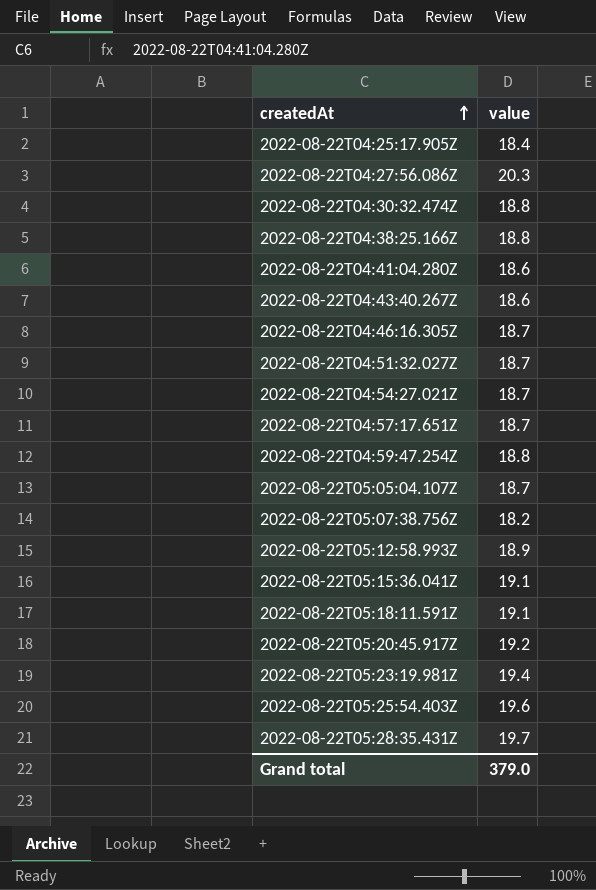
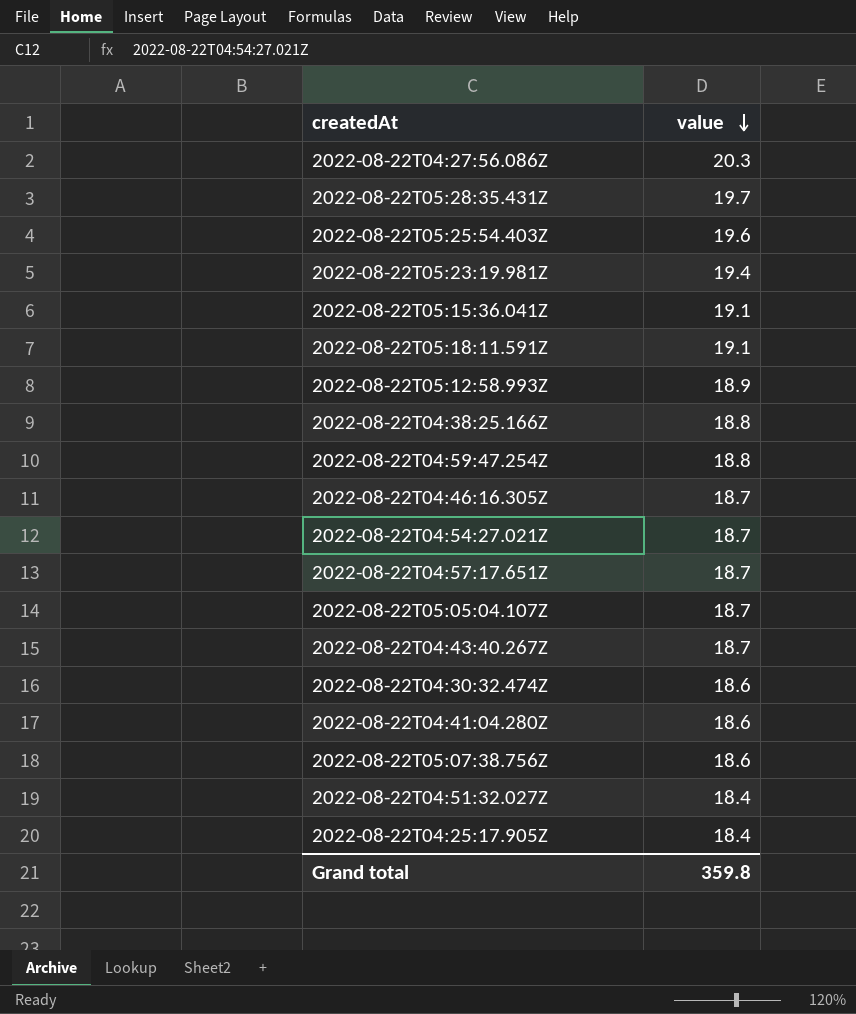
row order: createdAt ascending -> value descending
row 2022-08-22T05:20:45.917Z: 19.2 -> none
2022-08-22T04:43:40.267Z | value: 18.6 -> 18.7
2022-08-22T04:30:32.474Z | value: 18.8 -> 18.6
2022-08-22T05:07:38.756Z | value: 18.2 -> 18.6
2022-08-22T04:51:32.027Z | value: 18.7 -> 18.4
Grand total | value: 379.0 -> 359.8

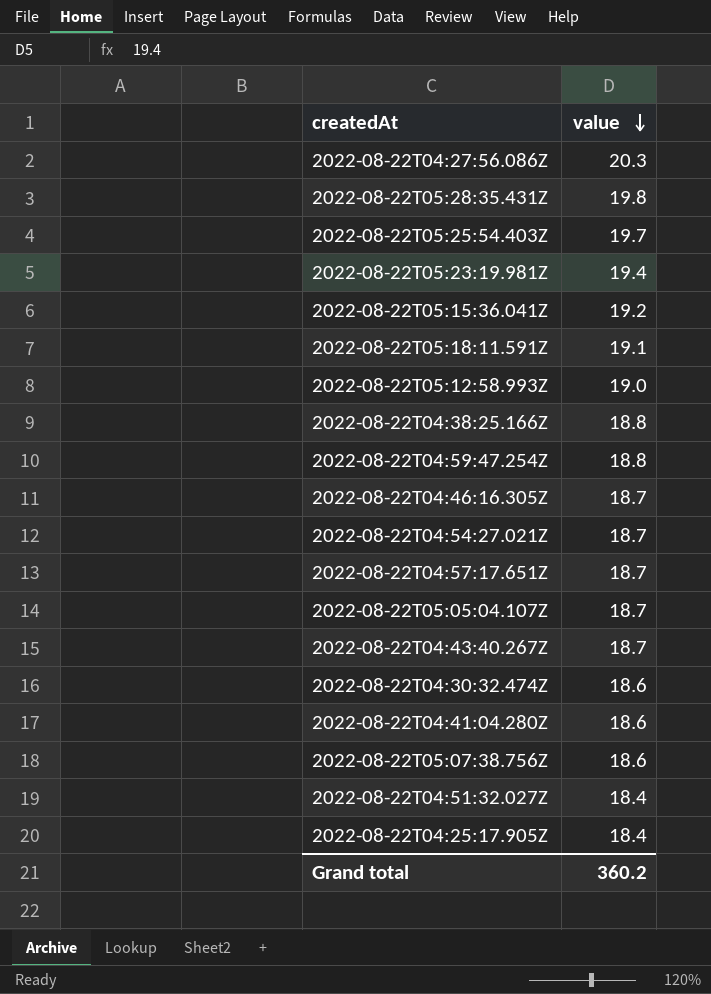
2022-08-22T05:28:35.431Z | value: 19.7 -> 19.8
2022-08-22T05:25:54.403Z | value: 19.6 -> 19.7
2022-08-22T05:15:36.041Z | value: 19.1 -> 19.2
2022-08-22T05:12:58.993Z | value: 18.9 -> 19.0
Grand total | value: 359.8 -> 360.2

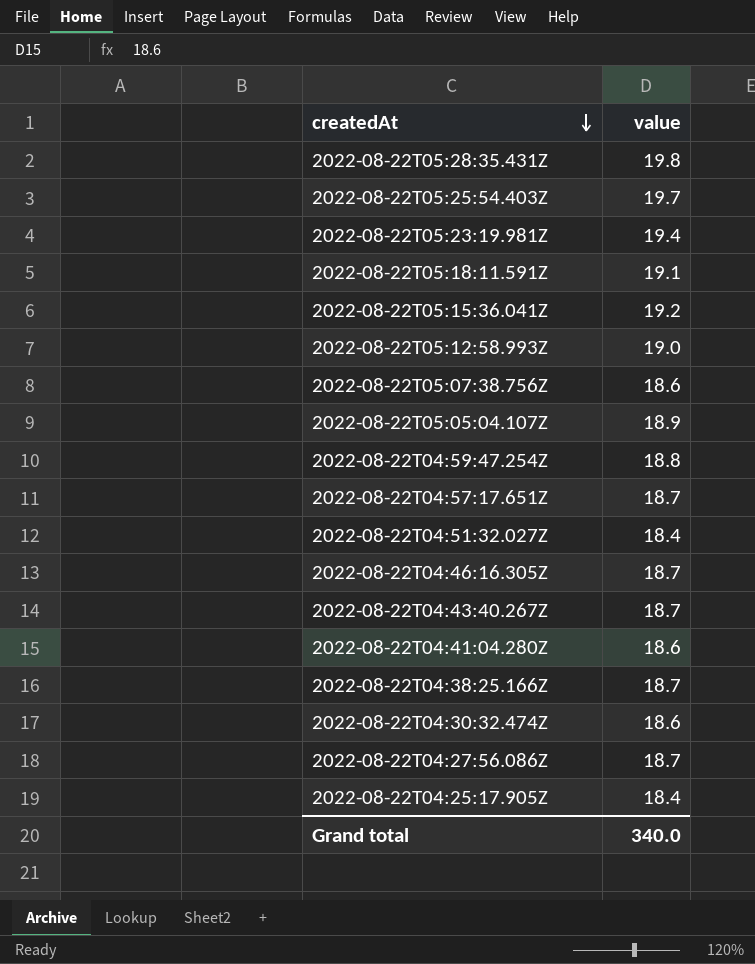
row order: value descending -> createdAt descending
row 2022-08-22T04:54:27.021Z: 18.7 -> none
2022-08-22T05:05:04.107Z | value: 18.7 -> 18.9
2022-08-22T04:38:25.166Z | value: 18.8 -> 18.7
2022-08-22T04:27:56.086Z | value: 20.3 -> 18.7
Grand total | value: 360.2 -> 340.0

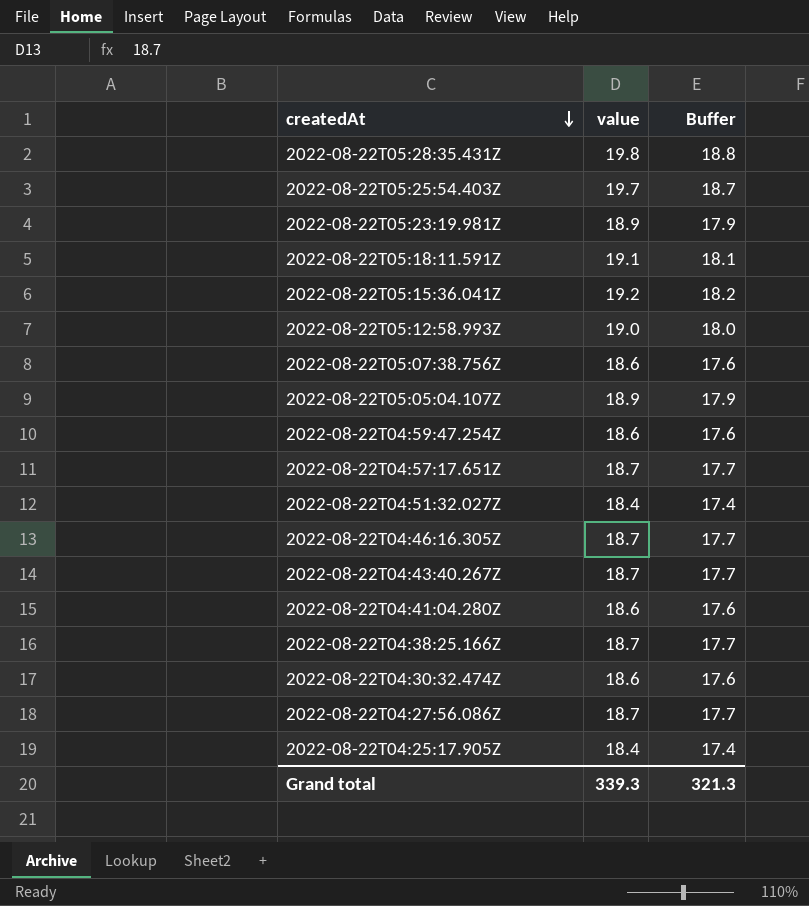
column Buffer | formula: none -> [value] - 1
2022-08-22T05:23:19.981Z | value: 19.4 -> 18.9
2022-08-22T04:59:47.254Z | value: 18.8 -> 18.6
Grand total | value: 340.0 -> 339.3

